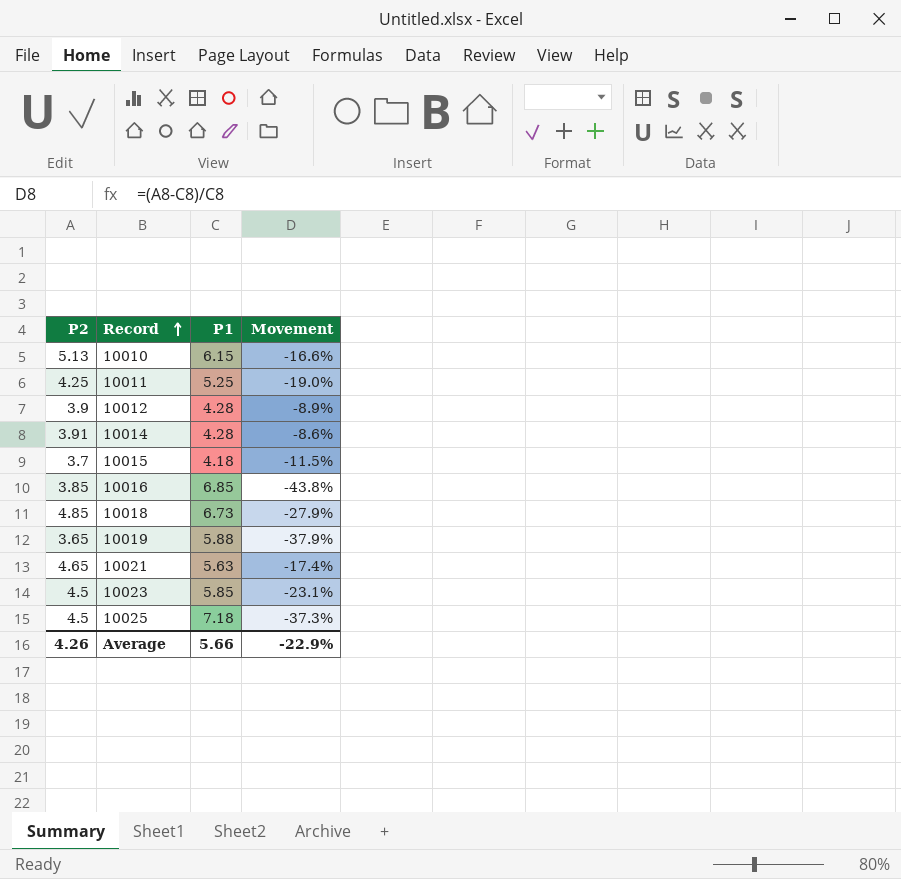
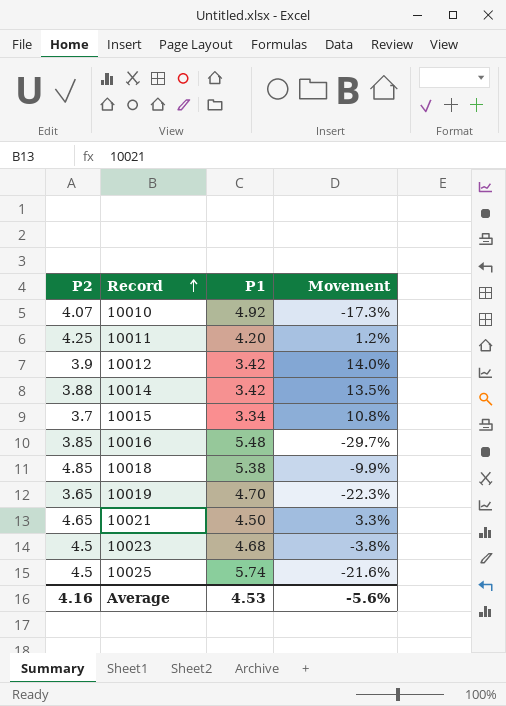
10010 | P2: 5.13 -> 4.07
10010 | P1: 6.15 -> 4.92
10010 | Movement: -16.6% -> -17.3%
10011 | P1: 5.25 -> 4.20
10011 | Movement: -19.0% -> 1.2%
10012 | P1: 4.28 -> 3.42
10012 | Movement: -8.9% -> 14.0%
10014 | P2: 3.91 -> 3.88
10014 | P1: 4.28 -> 3.42
10014 | Movement: -8.6% -> 13.5%
10015 | P1: 4.18 -> 3.34
10015 | Movement: -11.5% -> 10.8%
10016 | P1: 6.85 -> 5.48
10016 | Movement: -43.8% -> -29.7%
10018 | P1: 6.73 -> 5.38
10018 | Movement: -27.9% -> -9.9%
10019 | P1: 5.88 -> 4.70
10019 | Movement: -37.9% -> -22.3%
10021 | P1: 5.63 -> 4.50
10021 | Movement: -17.4% -> 3.3%
10023 | P1: 5.85 -> 4.68
10023 | Movement: -23.1% -> -3.8%
10025 | P1: 7.18 -> 5.74
10025 | Movement: -37.3% -> -21.6%
Average | P2: 4.26 -> 4.16
Average | P1: 5.66 -> 4.53
Average | Movement: -22.9% -> -5.6%

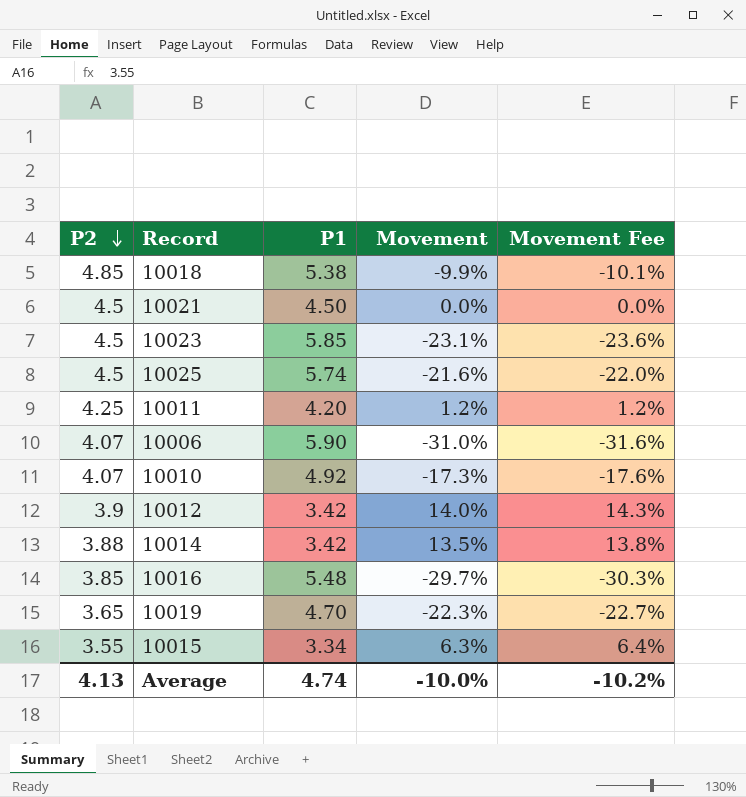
row order: Record ascending -> P2 descending
column Movement Fee | formula: none -> [Movement] * 1.02
10021 | P2: 4.65 -> 4.5
10021 | Movement: 3.3% -> 0.0%
10023 | P1: 4.68 -> 5.85
10023 | Movement: -3.8% -> -23.1%
row 10006: none -> 4.07 | 5.90 | -31.0% | -31.6%
10015 | P2: 3.7 -> 3.55
10015 | Movement: 10.8% -> 6.3%
Average | P2: 4.16 -> 4.13
Average | P1: 4.53 -> 4.74
Average | Movement: -5.6% -> -10.0%

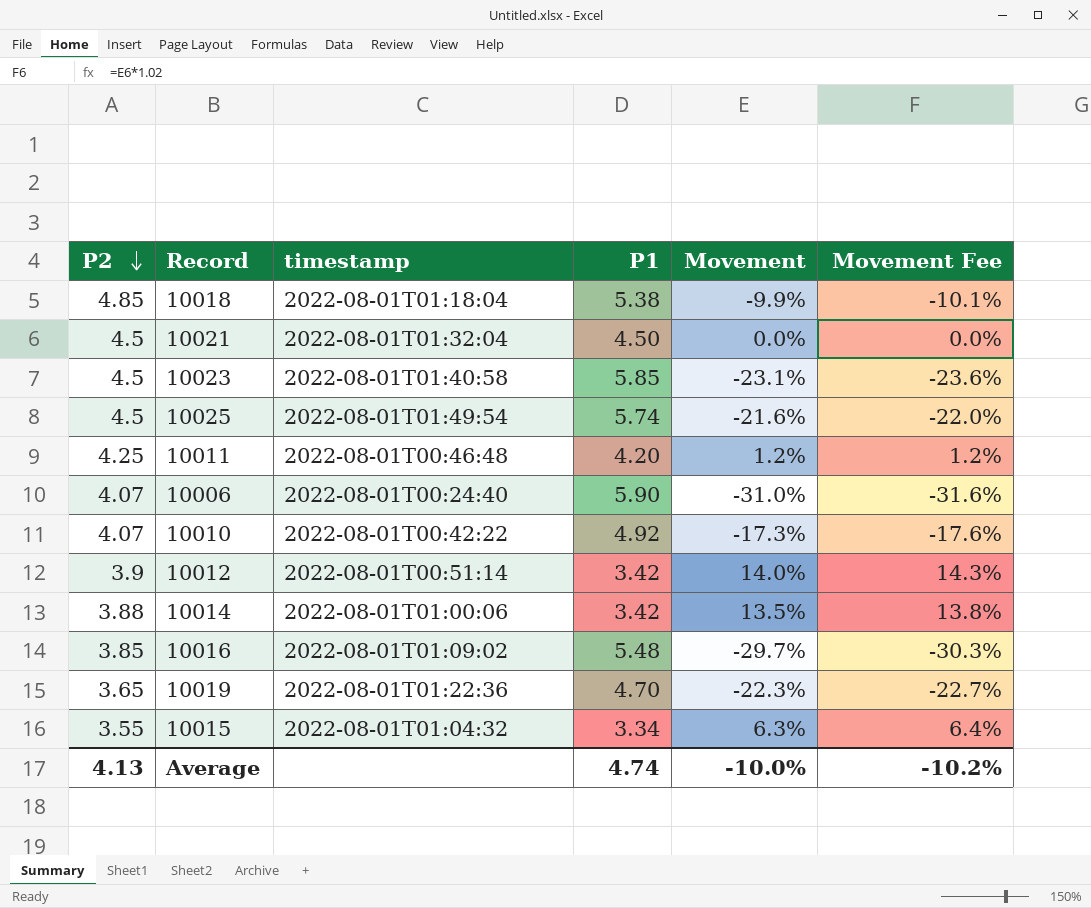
column timestamp | position: none -> 3

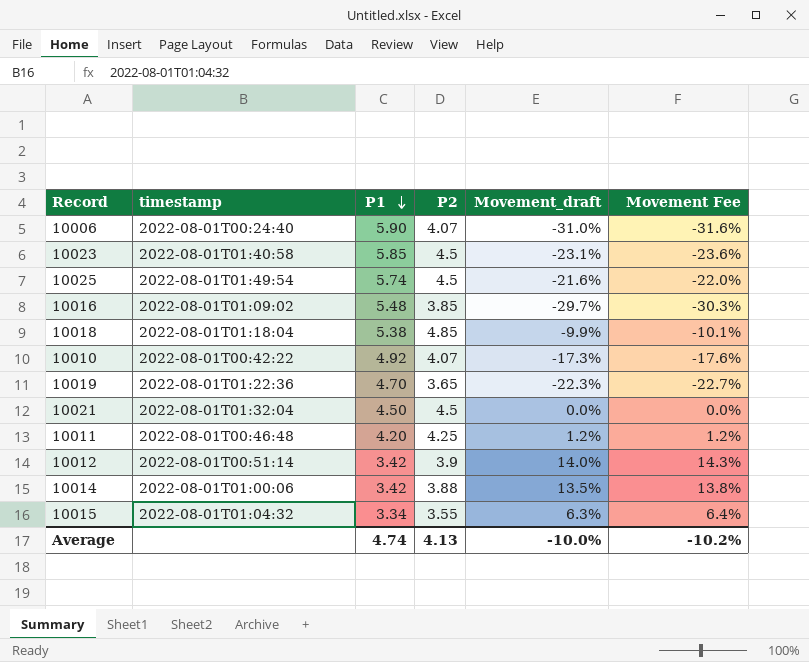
row order: P2 descending -> P1 descending
column P2 | position: 1 -> 4
column name: Movement -> Movement_draft

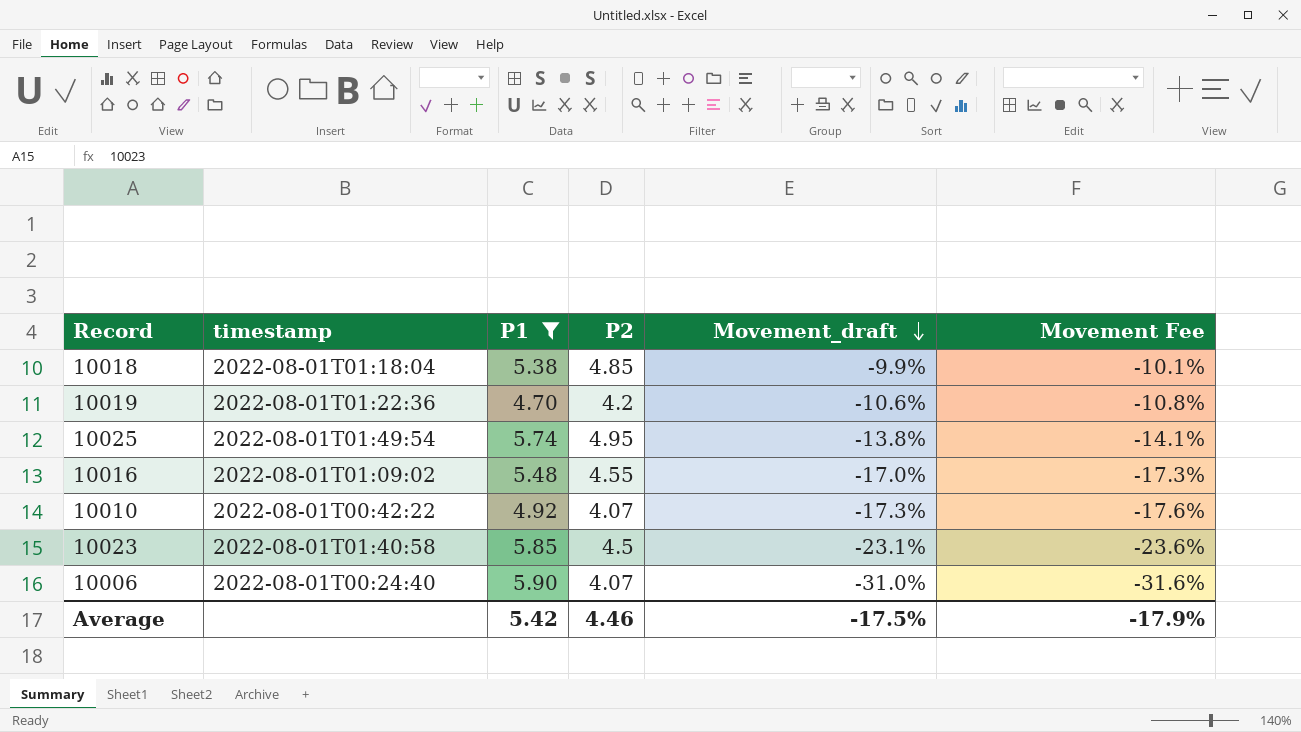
filter: none -> P1 >= 4.70
row order: P1 descending -> Movement_draft descending
10019 | P2: 3.65 -> 4.2
10019 | Movement_draft: -22.3% -> -10.6%
10019 | Movement Fee: -22.7% -> -10.8%
10025 | P2: 4.5 -> 4.95
10025 | Movement_draft: -21.6% -> -13.8%
10025 | Movement Fee: -22.0% -> -14.1%
10016 | P2: 3.85 -> 4.55
10016 | Movement_draft: -29.7% -> -17.0%
10016 | Movement Fee: -30.3% -> -17.3%
Average | P1: 4.74 -> 5.42
Average | P2: 4.13 -> 4.46
Average | Movement_draft: -10.0% -> -17.5%
Average | Movement Fee: -10.2% -> -17.9%

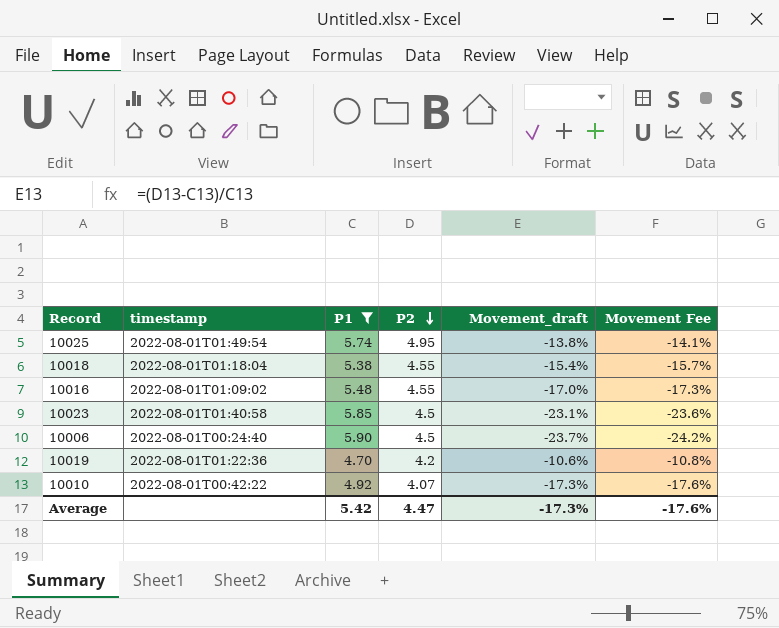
row order: Movement_draft descending -> P2 descending
10018 | P2: 4.85 -> 4.55
10018 | Movement_draft: -9.9% -> -15.4%
10018 | Movement Fee: -10.1% -> -15.7%
10006 | P2: 4.07 -> 4.5
10006 | Movement_draft: -31.0% -> -23.7%
10006 | Movement Fee: -31.6% -> -24.2%
Average | P2: 4.46 -> 4.47
Average | Movement_draft: -17.5% -> -17.3%
Average | Movement Fee: -17.9% -> -17.6%

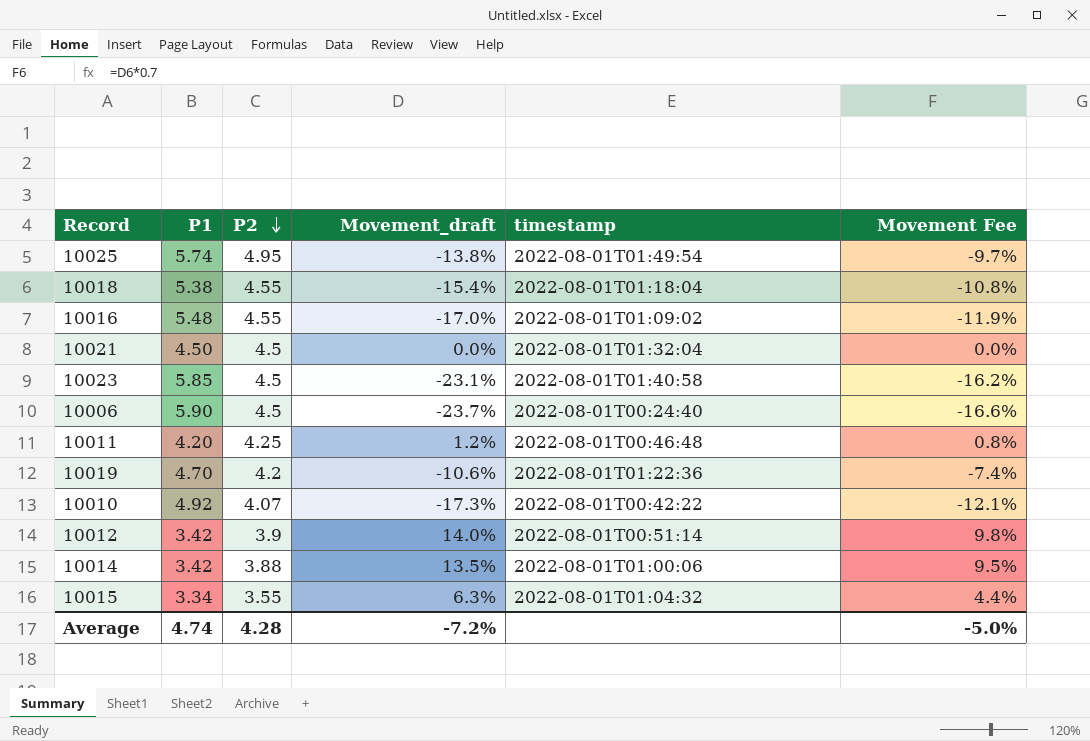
filter: P1 >= 4.70 -> none
column timestamp | position: 2 -> 5
column Movement Fee | formula: [Movement_draft] * 1.02 -> [Movement_draft] * 0.7
Average | P1: 5.42 -> 4.74
Average | P2: 4.47 -> 4.28
Average | Movement_draft: -17.3% -> -7.2%
Average | Movement Fee: -17.6% -> -5.0%

